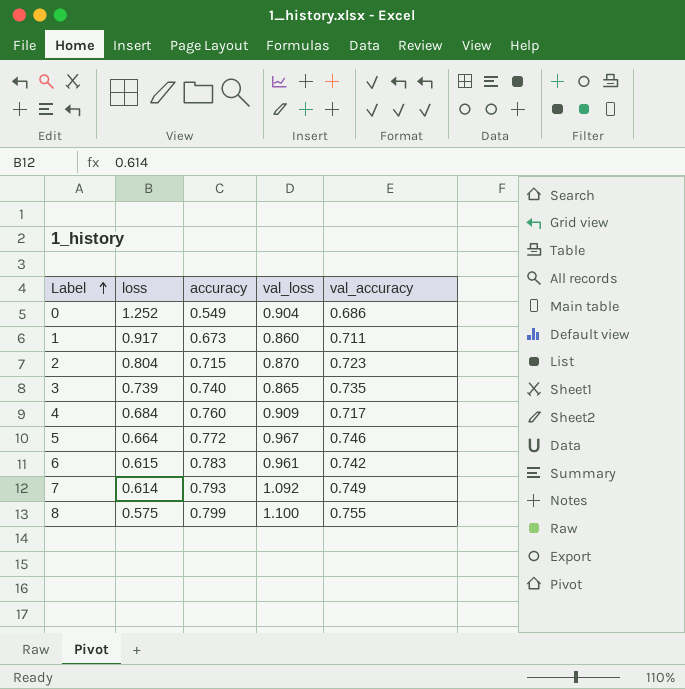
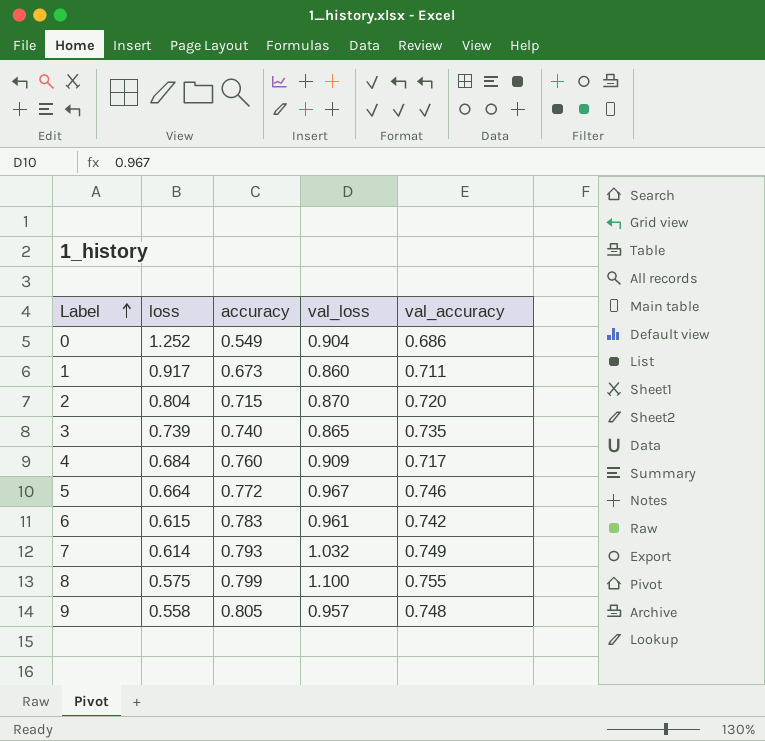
2 | val_accuracy: 0.723 -> 0.720
7 | val_loss: 1.092 -> 1.032
row 9: none -> 0.558 | 0.805 | 0.957 | 0.748

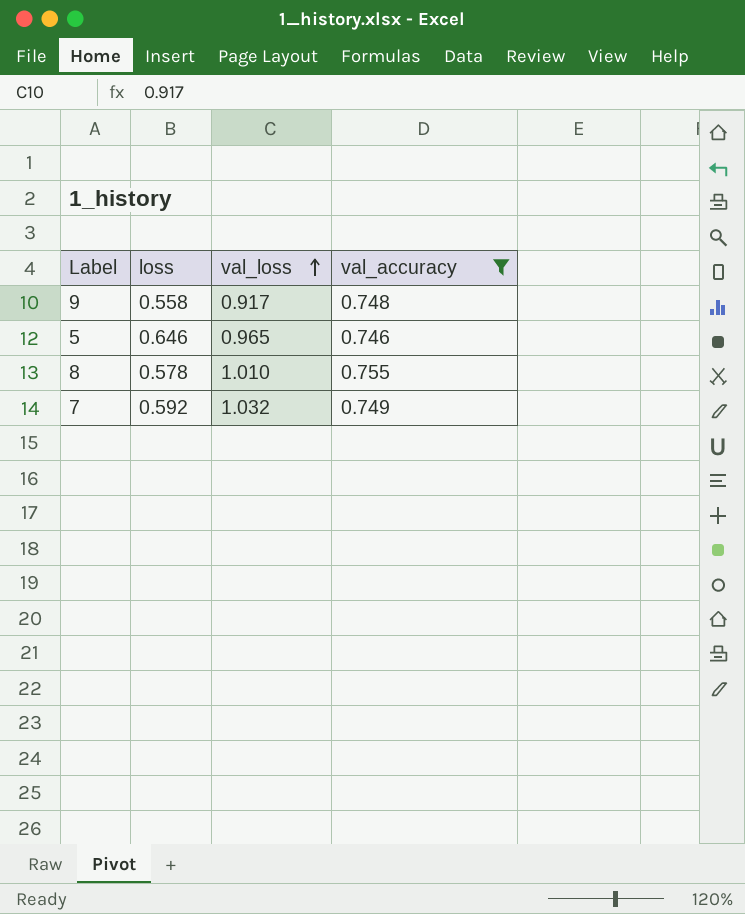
filter: none -> val_accuracy >= 0.746
row order: Label ascending -> val_loss ascending
column accuracy | position: 3 -> none
9 | val_loss: 0.957 -> 0.917
5 | loss: 0.664 -> 0.646
5 | val_loss: 0.967 -> 0.965
8 | loss: 0.575 -> 0.578
8 | val_loss: 1.100 -> 1.010
7 | loss: 0.614 -> 0.592

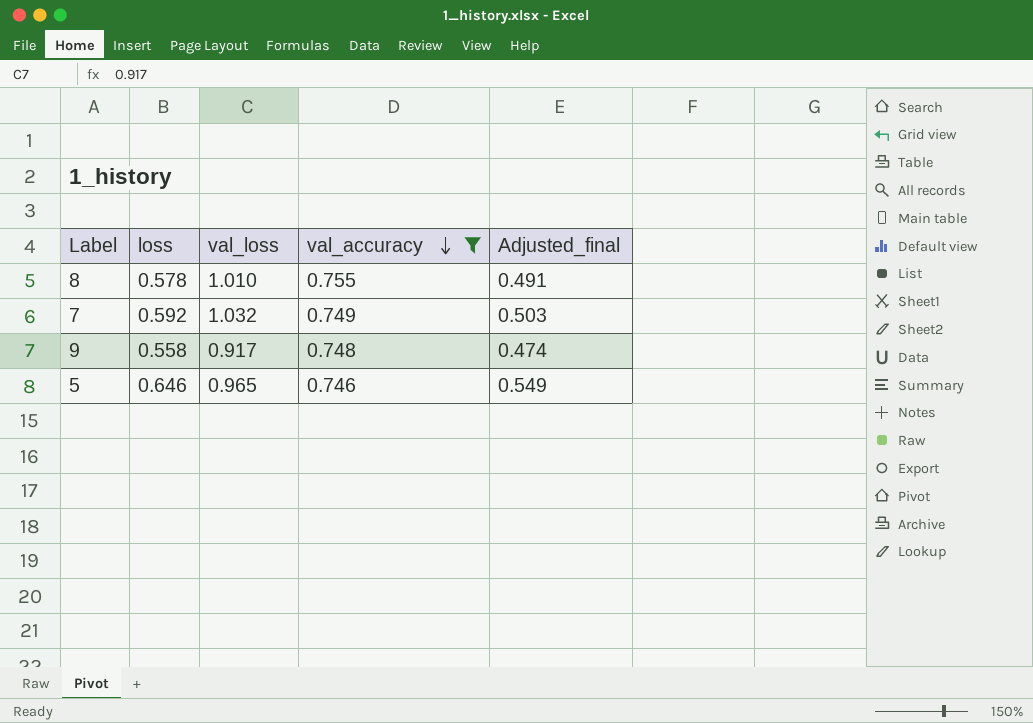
row order: val_loss ascending -> val_accuracy descending
column Adjusted_final | formula: none -> [loss] * 0.85

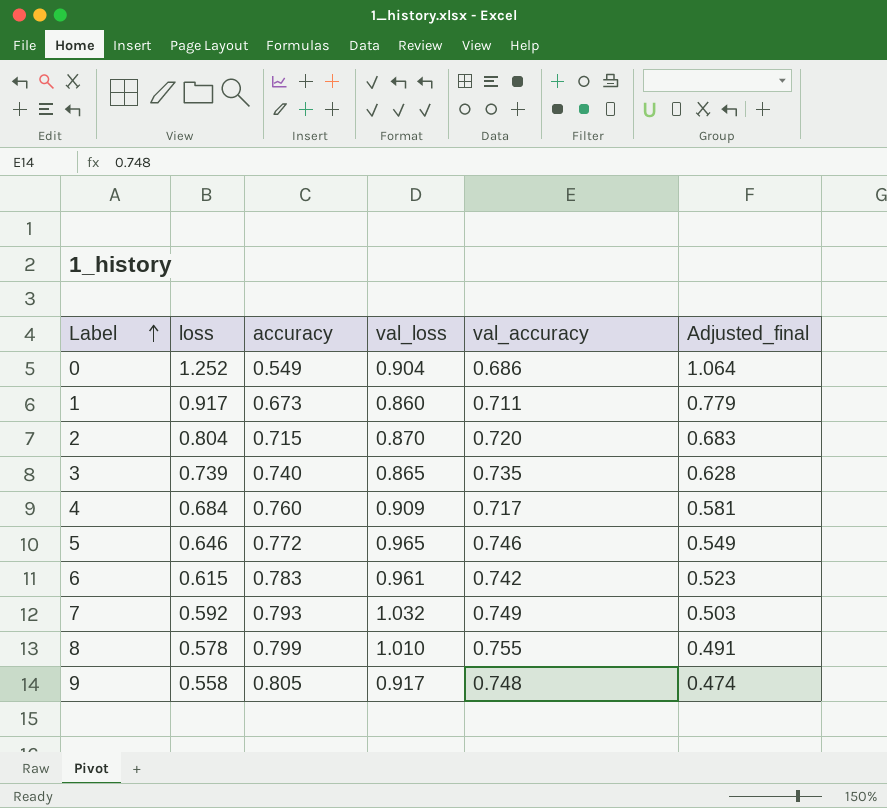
filter: val_accuracy >= 0.746 -> none
row order: val_accuracy descending -> Label ascending
column accuracy | position: none -> 3

